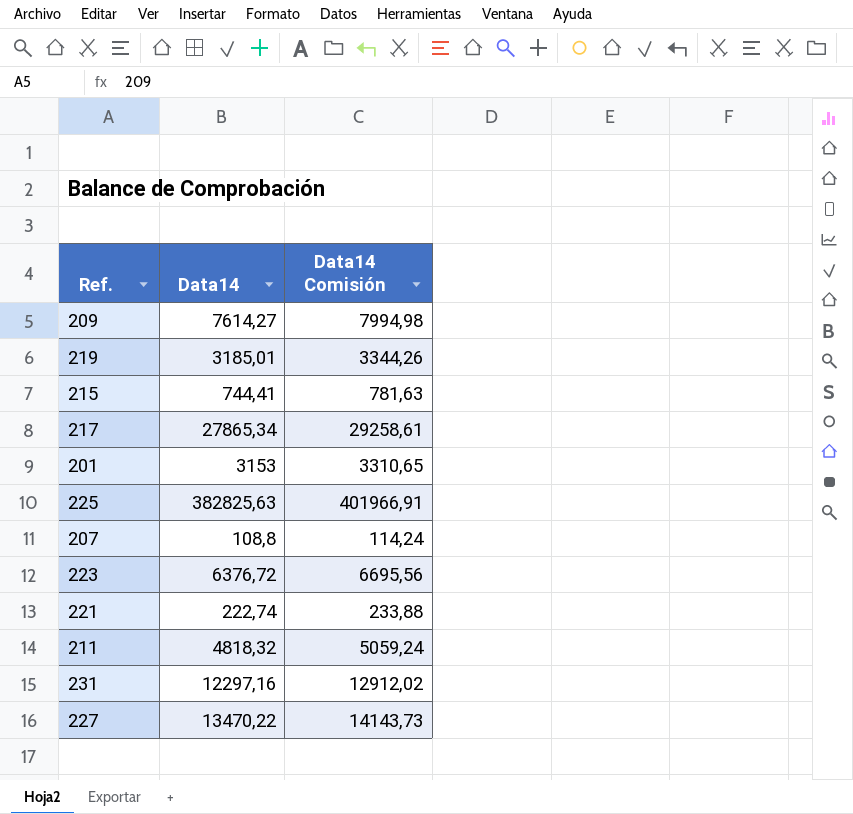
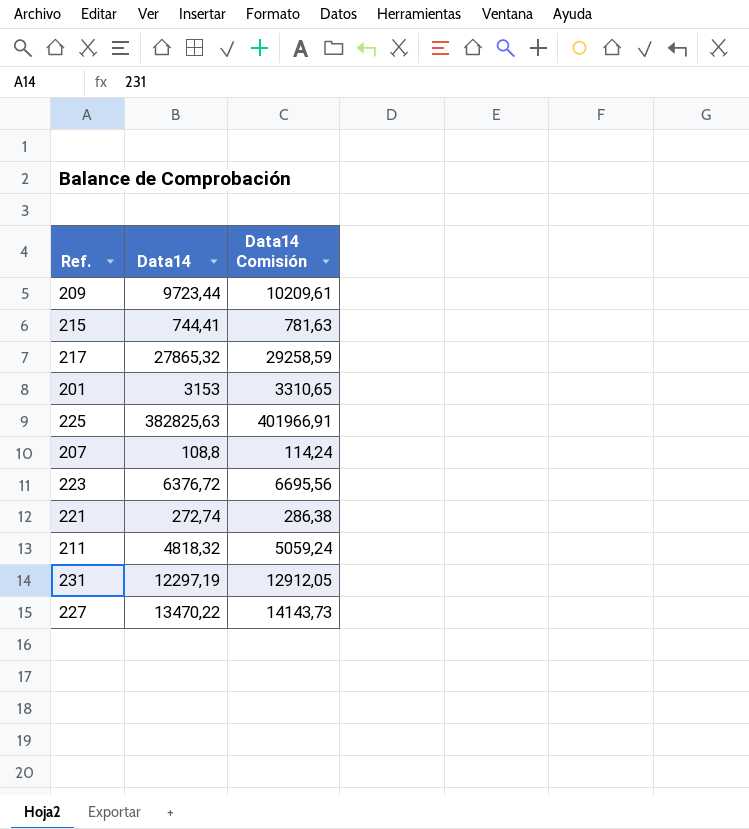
row 219: 3185,01 | 3344,26 -> none
209 | Data14: 7614,27 -> 9723,44
209 | Data14 Comisión: 7994,98 -> 10209,61
217 | Data14: 27865,34 -> 27865,32
217 | Data14 Comisión: 29258,61 -> 29258,59
221 | Data14: 222,74 -> 272,74
221 | Data14 Comisión: 233,88 -> 286,38
231 | Data14: 12297,16 -> 12297,19
231 | Data14 Comisión: 12912,02 -> 12912,05

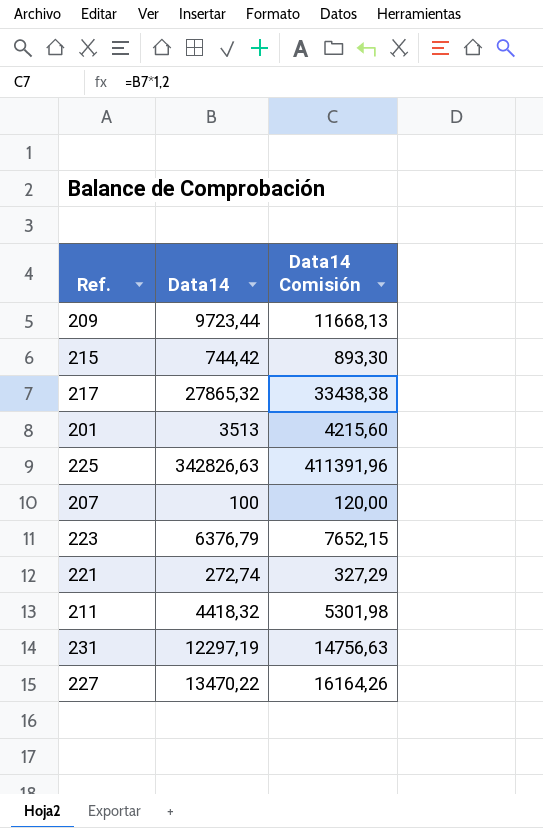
column Data14 Comisión | formula: [Data14] * 1,05 -> [Data14] * 1,2
215 | Data14: 744,41 -> 744,42
201 | Data14: 3153 -> 3513
225 | Data14: 382825,63 -> 342826,63
207 | Data14: 108,8 -> 100
223 | Data14: 6376,72 -> 6376,79
211 | Data14: 4818,32 -> 4418,32

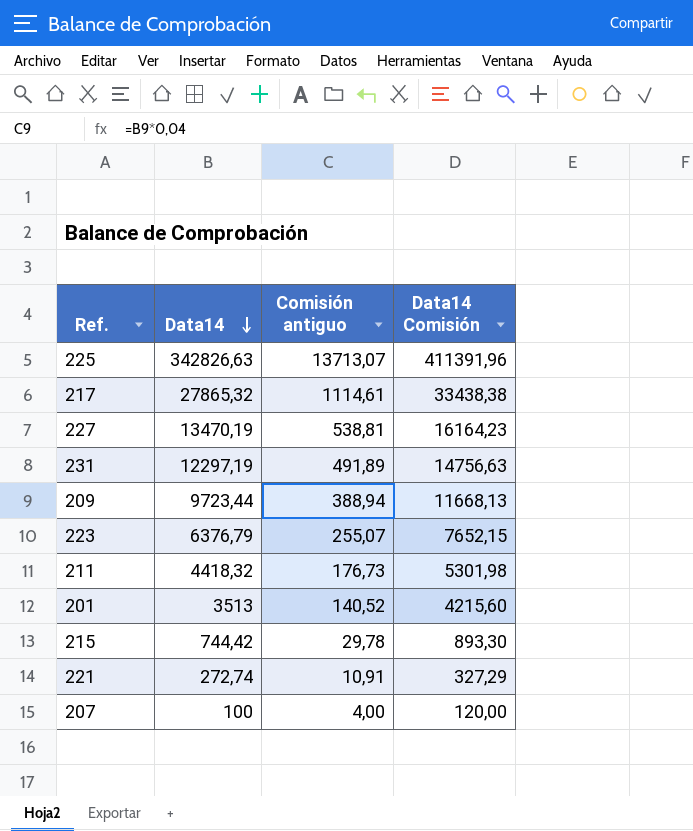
row order: none -> Data14 descending
column Comisión antiguo | formula: none -> [Data14] * 0,04
227 | Data14: 13470,22 -> 13470,19
227 | Data14 Comisión: 16164,26 -> 16164,23

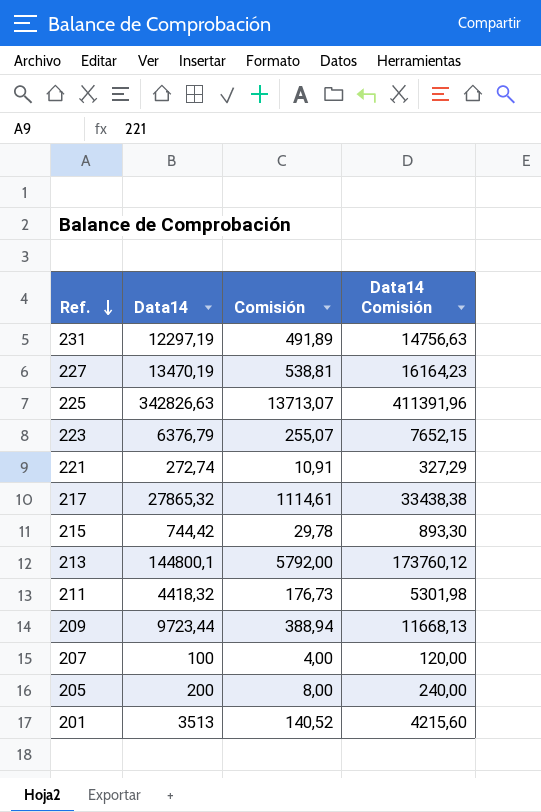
row order: Data14 descending -> Ref. descending
column name: Comisión antiguo -> Comisión
row 213: none -> 144800,1 | 5792,00 | 173760,12
row 205: none -> 200 | 8,00 | 240,00

